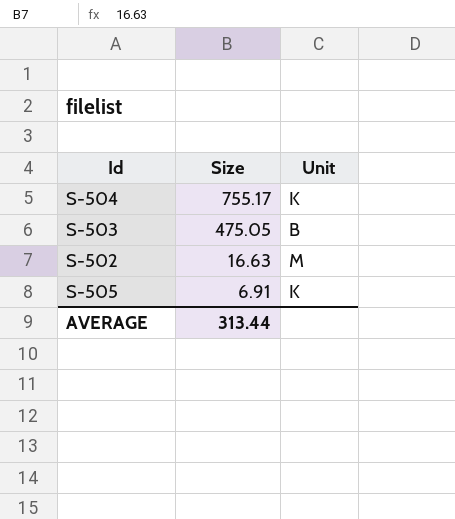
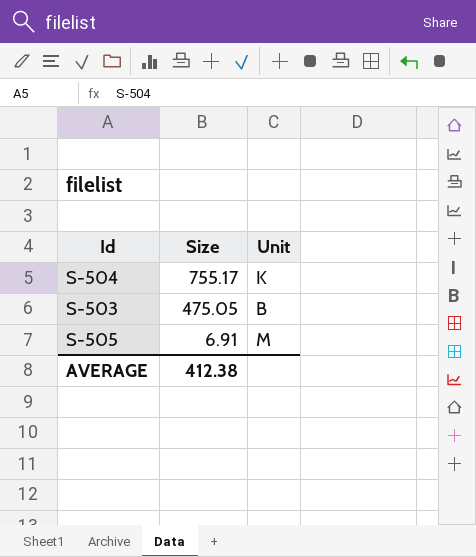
row S-502: 16.63 | M -> none
S-505 | Unit: K -> M
AVERAGE | Size: 313.44 -> 412.38

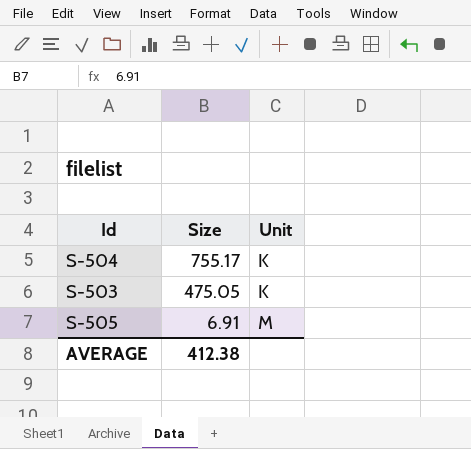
S-503 | Unit: B -> K

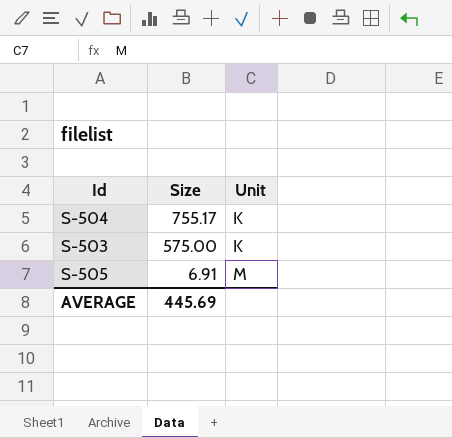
S-503 | Size: 475.05 -> 575.00
AVERAGE | Size: 412.38 -> 445.69

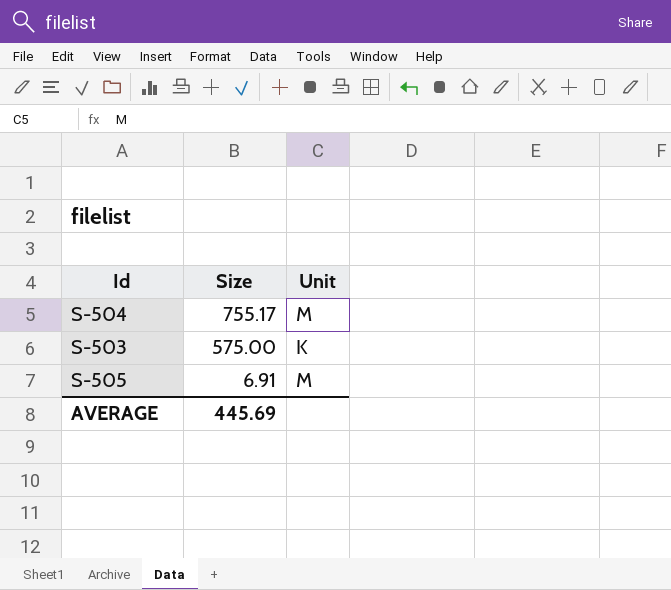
S-504 | Unit: K -> M

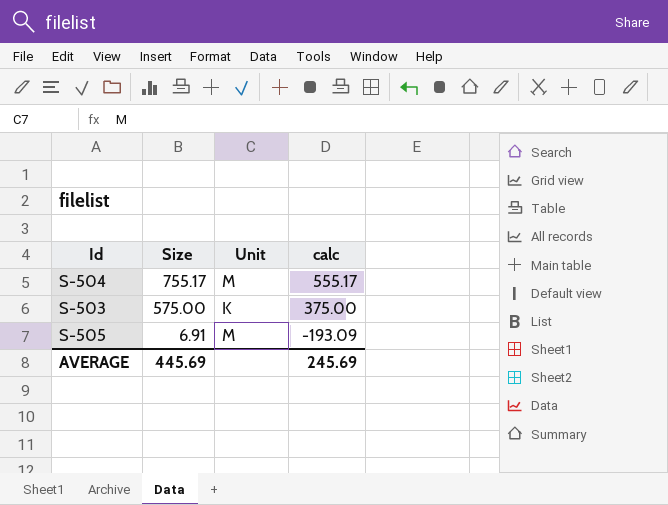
column calc | formula: none -> [Size] - 200

